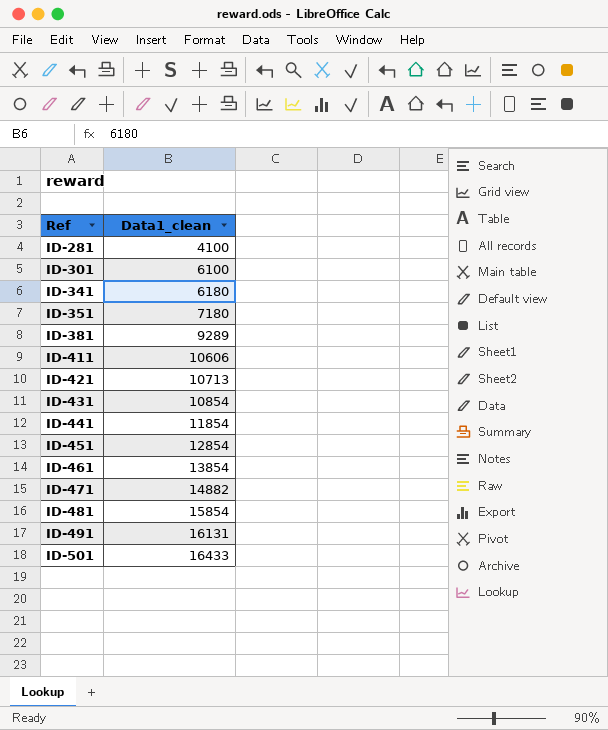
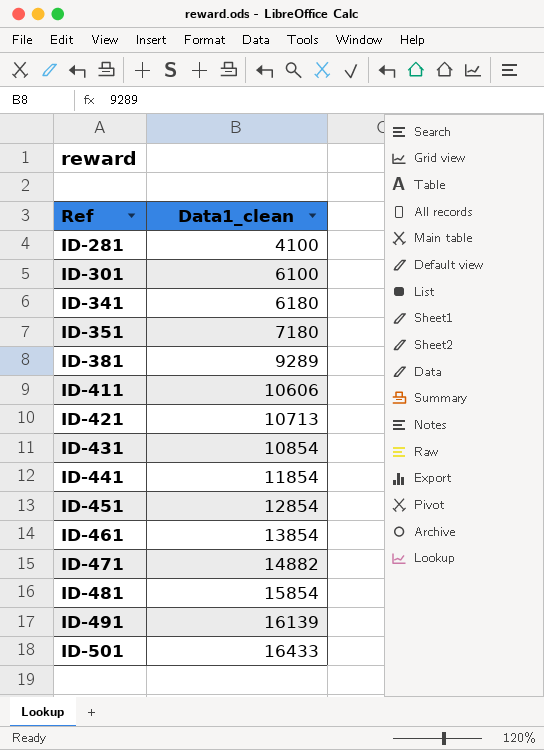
ID-491 | Data1_clean: 16131 -> 16139

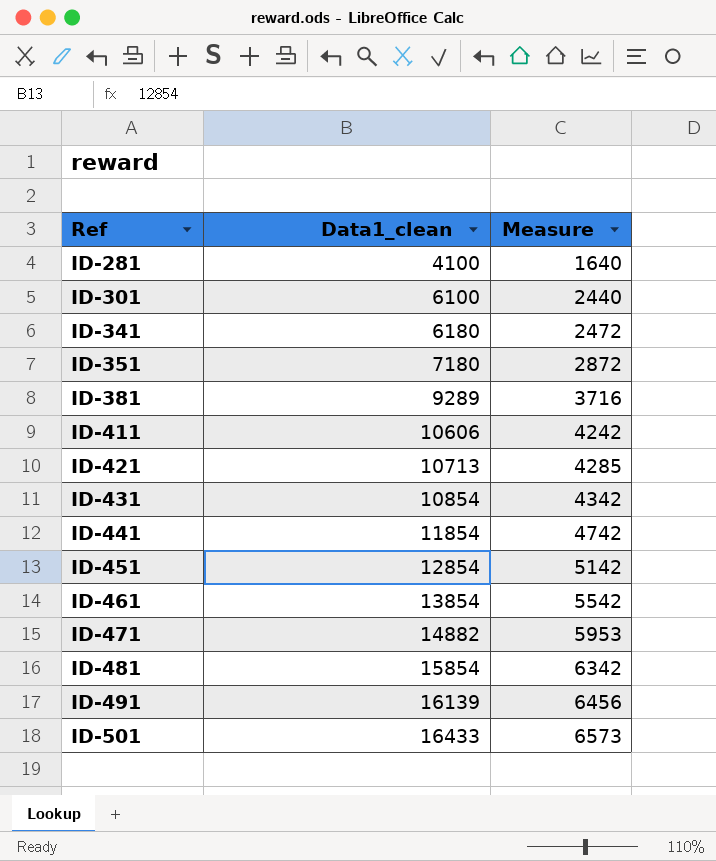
column Measure | formula: none -> [Data1_clean] * 0.4

